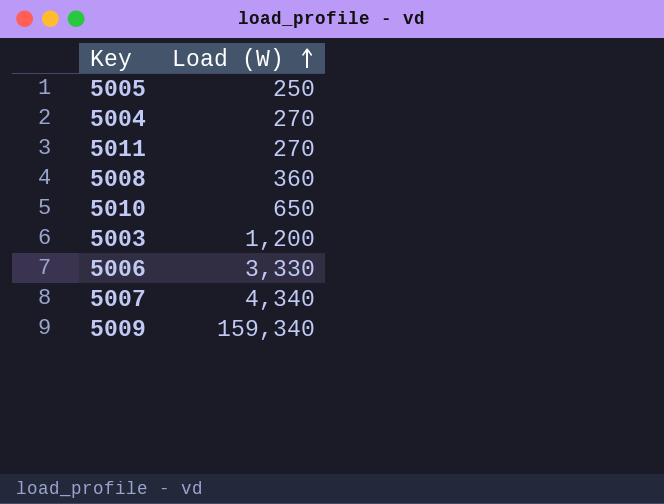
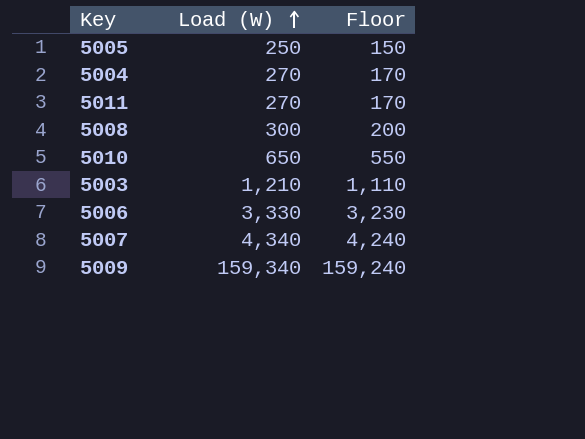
column Floor | formula: none -> [Load (W)] - 100
5008 | Load (W): 360 -> 300
5003 | Load (W): 1,200 -> 1,210

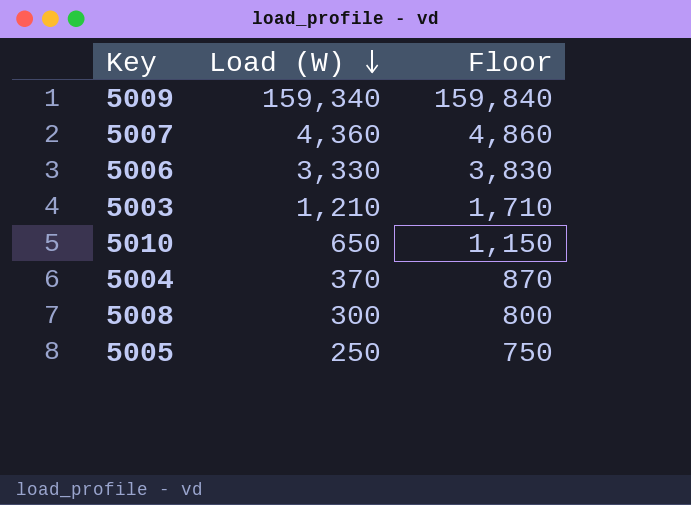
row order: Load (W) ascending -> Load (W) descending
column Floor | formula: [Load (W)] - 100 -> [Load (W)] + 500
row 5011: 270 | 170 -> none
5007 | Load (W): 4,340 -> 4,360
5004 | Load (W): 270 -> 370

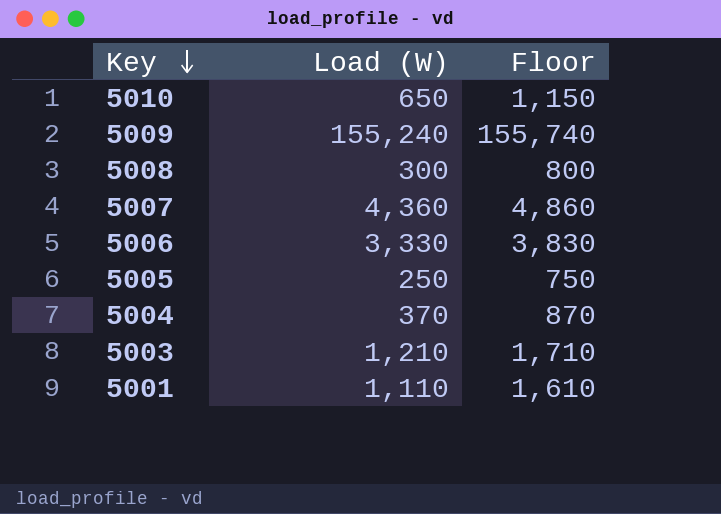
row order: Load (W) descending -> Key descending
5009 | Load (W): 159,340 -> 155,240
5009 | Floor: 159,840 -> 155,740
row 5001: none -> 1,110 | 1,610

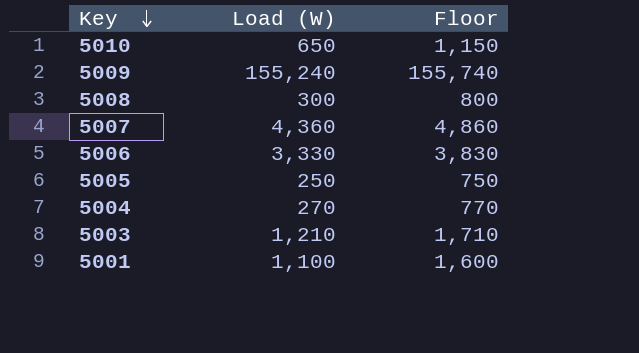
5004 | Load (W): 370 -> 270
5004 | Floor: 870 -> 770
5001 | Load (W): 1,110 -> 1,100
5001 | Floor: 1,610 -> 1,600

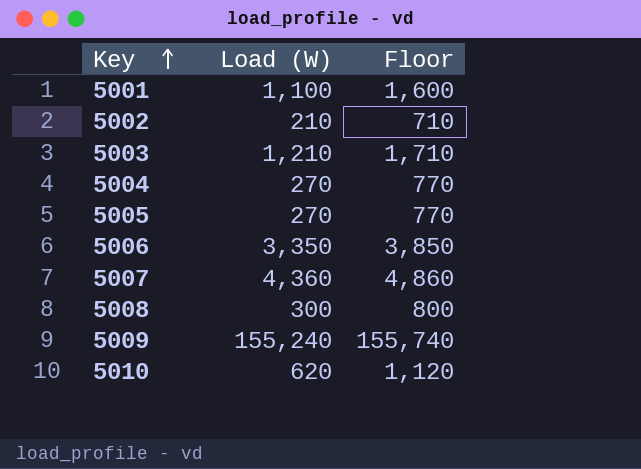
row order: Key descending -> Key ascending
row 5002: none -> 210 | 710
5005 | Load (W): 250 -> 270
5005 | Floor: 750 -> 770
5006 | Load (W): 3,330 -> 3,350
5006 | Floor: 3,830 -> 3,850
5010 | Load (W): 650 -> 620
5010 | Floor: 1,150 -> 1,120

